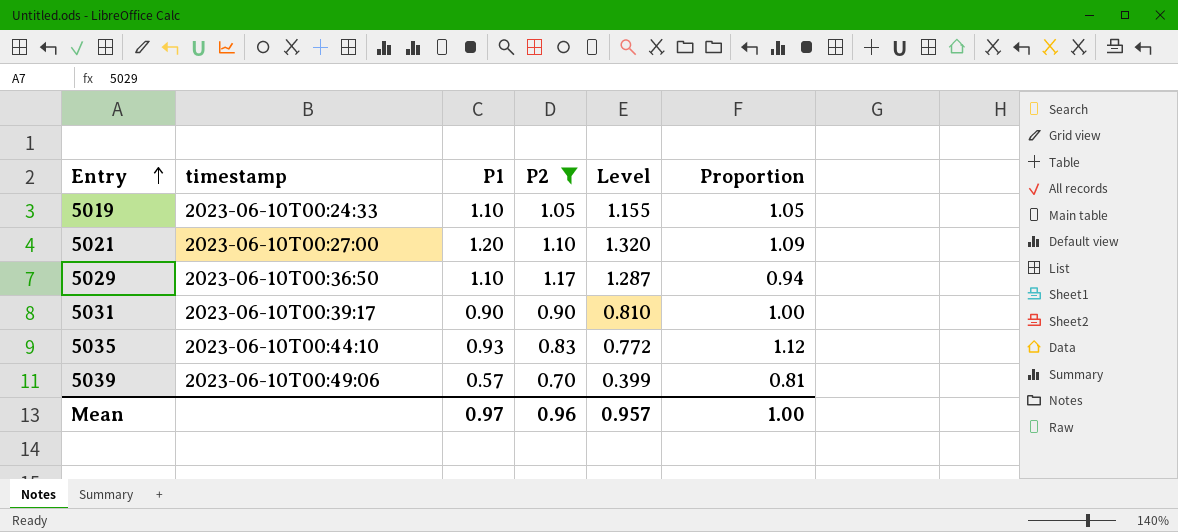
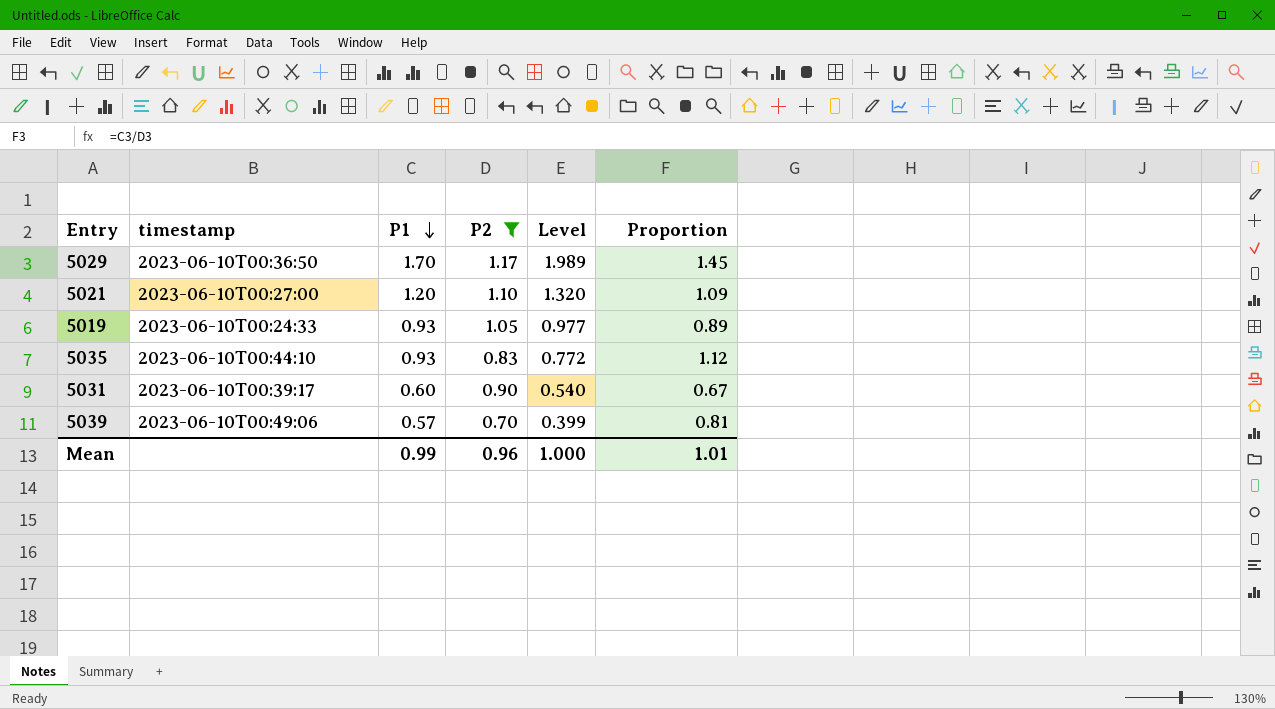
row order: Entry ascending -> P1 descending
5029 | P1: 1.10 -> 1.70
5029 | Level: 1.287 -> 1.989
5029 | Proportion: 0.94 -> 1.45
5019 | P1: 1.10 -> 0.93
5019 | Level: 1.155 -> 0.977
5019 | Proportion: 1.05 -> 0.89
5031 | P1: 0.90 -> 0.60
5031 | Level: 0.810 -> 0.540
5031 | Proportion: 1.00 -> 0.67
Mean | P1: 0.97 -> 0.99
Mean | Level: 0.957 -> 1.000
Mean | Proportion: 1.00 -> 1.01

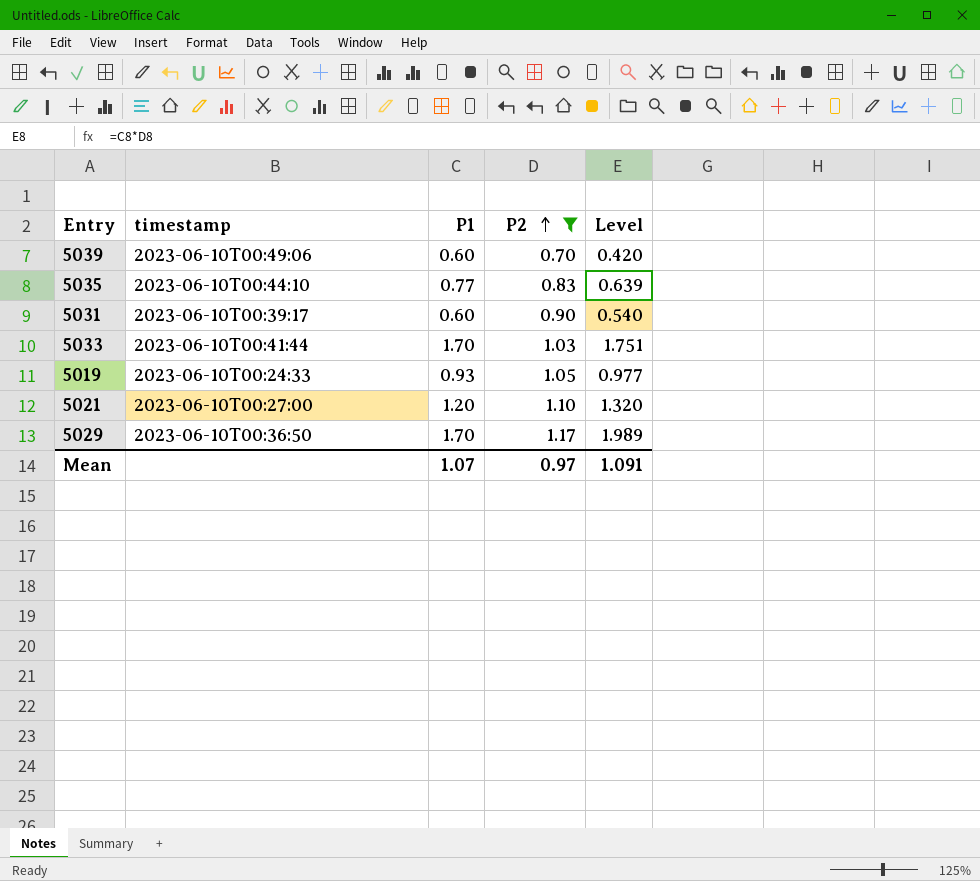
row order: P1 descending -> P2 ascending
column Proportion | formula: [P1] / [P2] -> none
5039 | P1: 0.57 -> 0.60
5039 | Level: 0.399 -> 0.420
5035 | P1: 0.93 -> 0.77
5035 | Level: 0.772 -> 0.639
row 5033: none -> 2023-06-10T00:41:44 | 1.70 | 1.03 | 1.751
Mean | P1: 0.99 -> 1.07
Mean | P2: 0.96 -> 0.97
Mean | Level: 1.000 -> 1.091

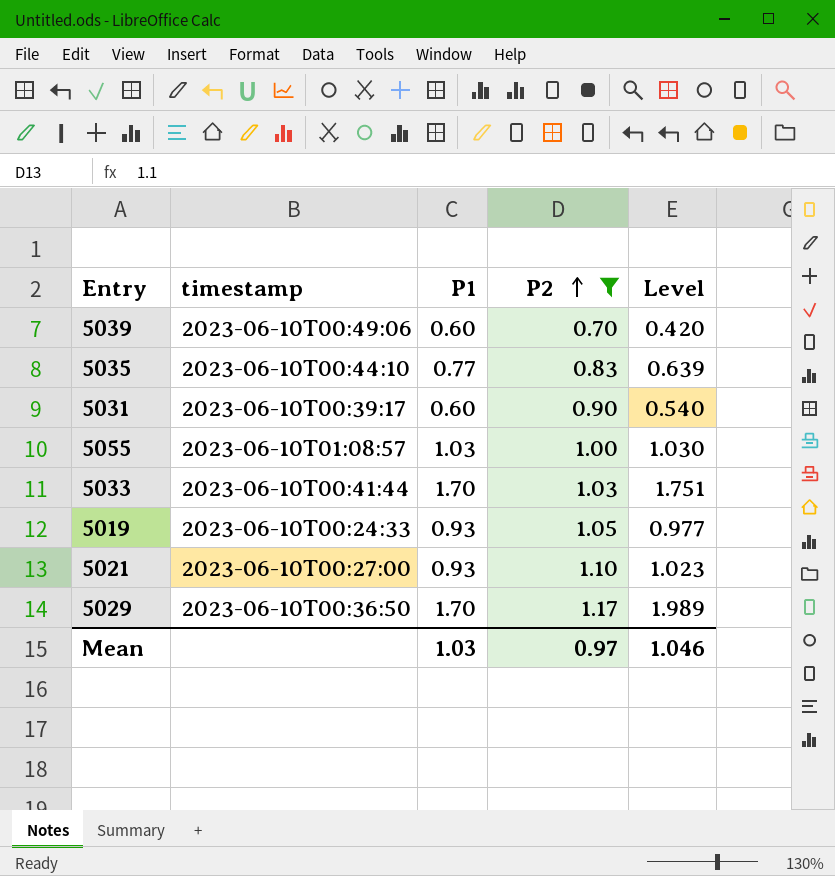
row 5055: none -> 2023-06-10T01:08:57 | 1.03 | 1.00 | 1.030
5021 | P1: 1.20 -> 0.93
5021 | Level: 1.320 -> 1.023
Mean | P1: 1.07 -> 1.03
Mean | Level: 1.091 -> 1.046

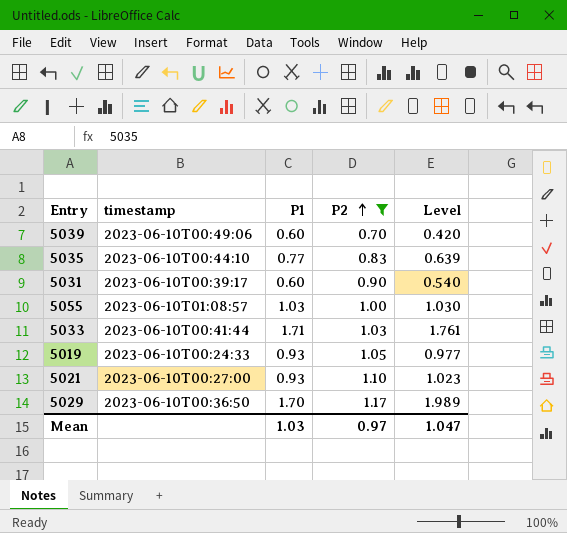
5033 | P1: 1.70 -> 1.71
5033 | Level: 1.751 -> 1.761
Mean | Level: 1.046 -> 1.047

